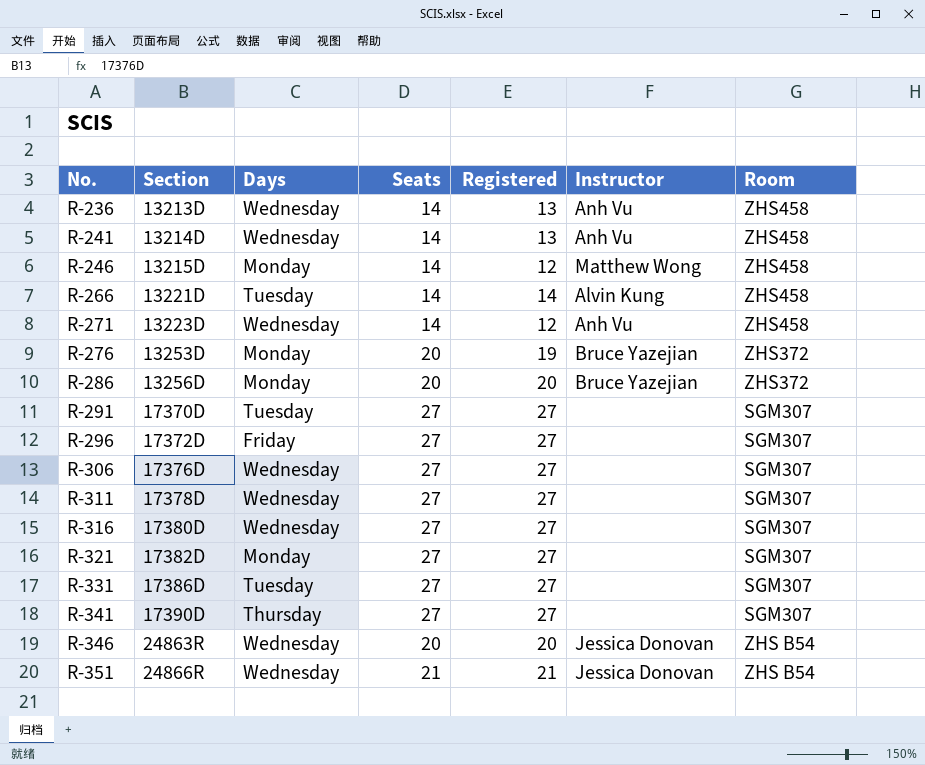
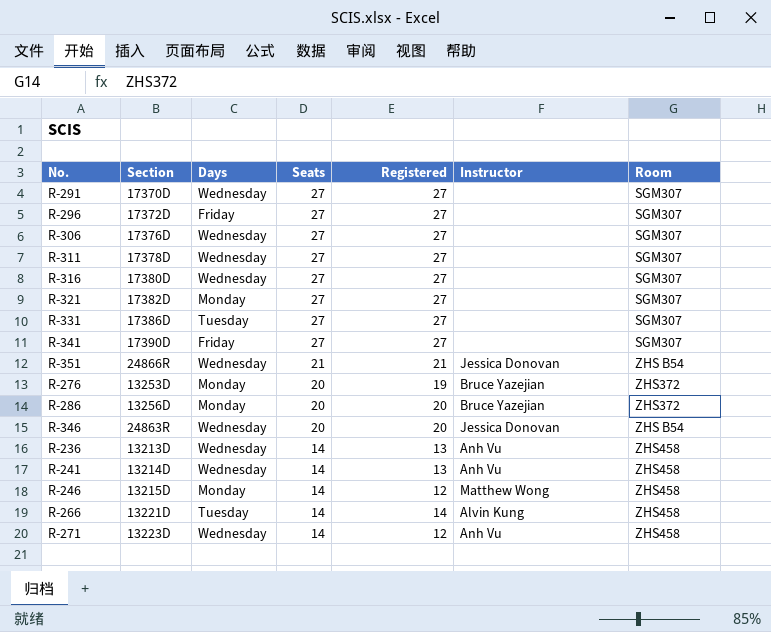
row order: No. ascending -> Seats descending
R-291 | Days: Tuesday -> Wednesday
R-341 | Days: Thursday -> Friday

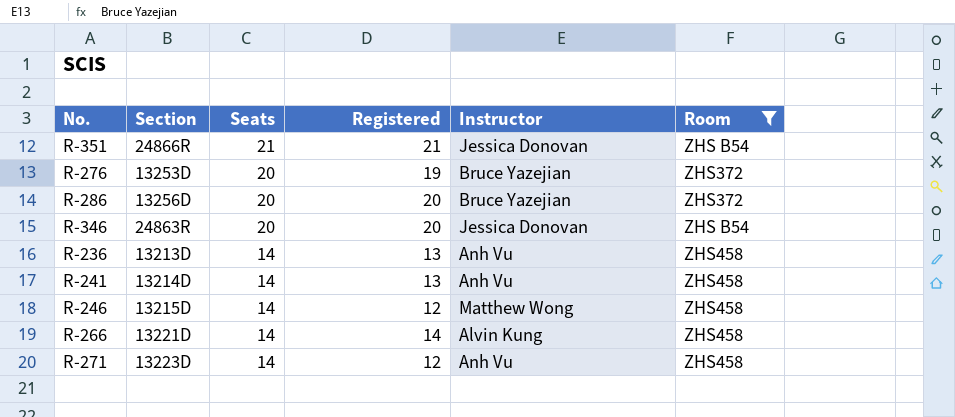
filter: none -> Room != SGM307
column Days | position: 3 -> none

